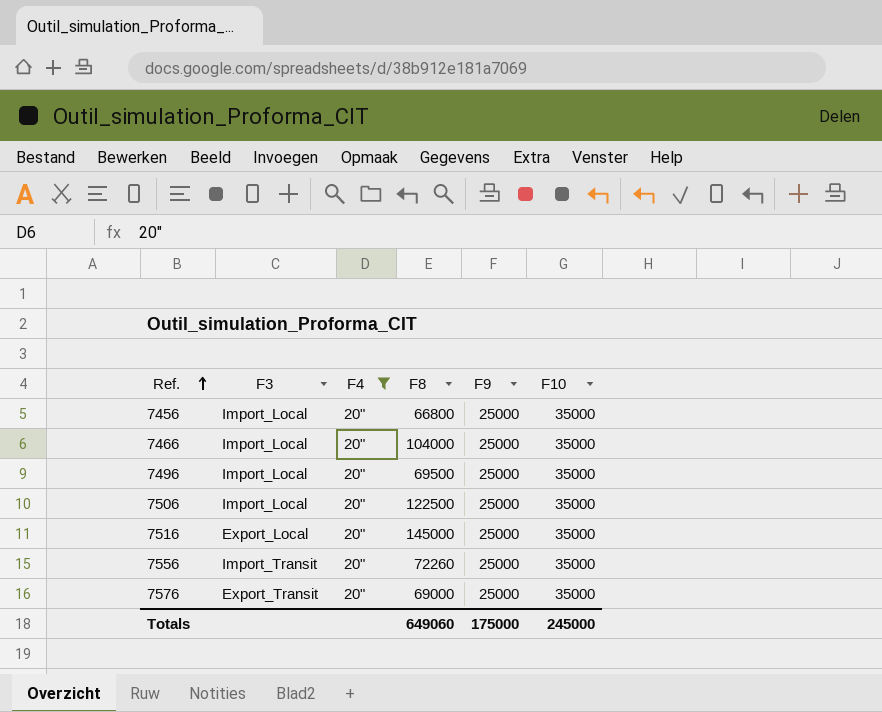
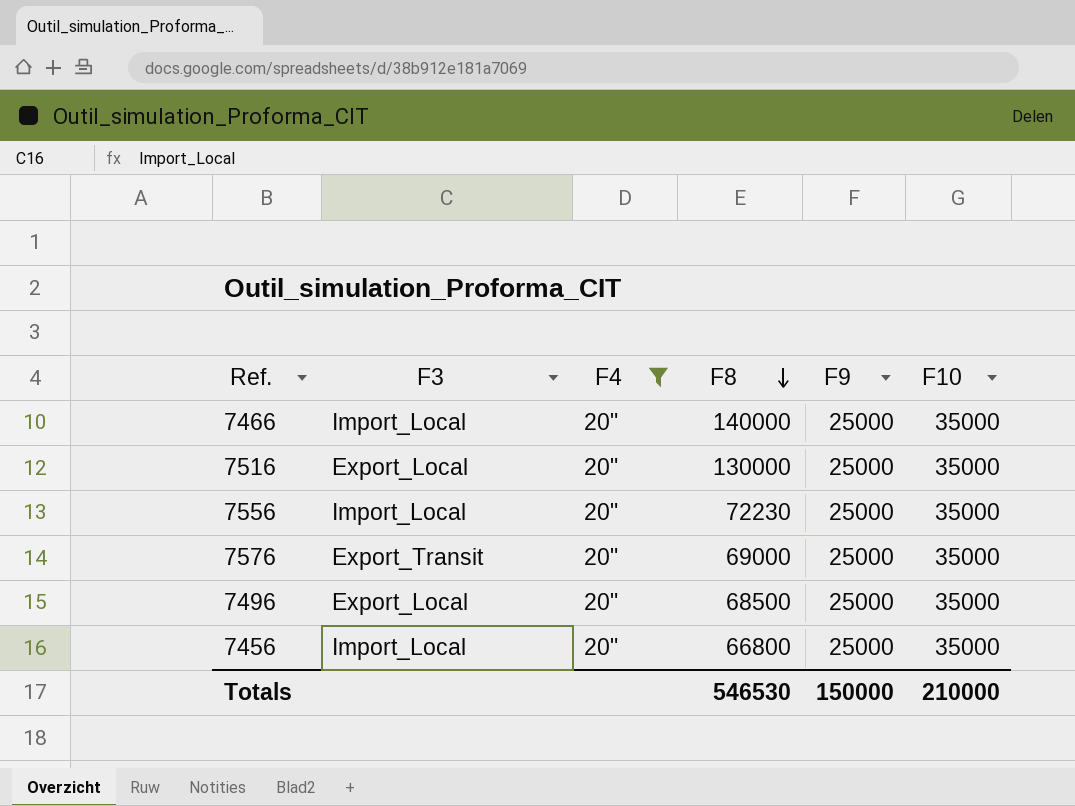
row order: Ref. ascending -> F8 descending
row 7506: Import_Local | 20" | 122500 | 25000 | 35000 -> none
7466 | F8: 104000 -> 140000
7516 | F8: 145000 -> 130000
7556 | F3: Import_Transit -> Import_Local
7556 | F8: 72260 -> 72230
7496 | F3: Import_Local -> Export_Local
7496 | F8: 69500 -> 68500
Totals | F8: 649060 -> 546530
Totals | F9: 175000 -> 150000
Totals | F10: 245000 -> 210000

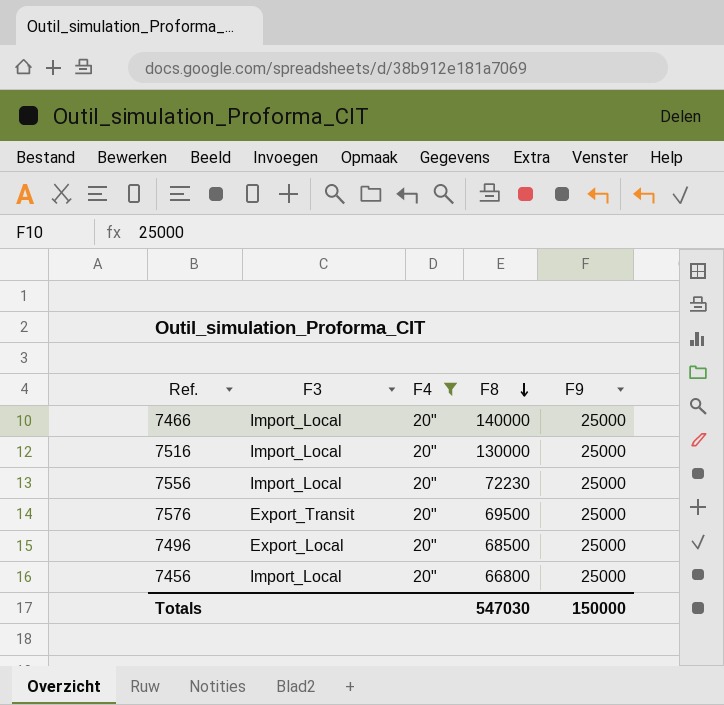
column F10 | position: 6 -> none
7516 | F3: Export_Local -> Import_Local
7576 | F8: 69000 -> 69500
Totals | F8: 546530 -> 547030

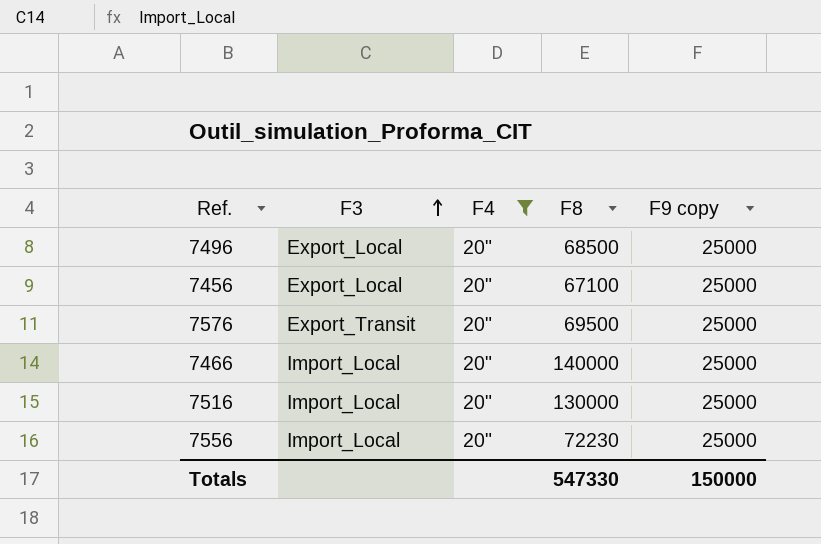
row order: F8 descending -> F3 ascending
column name: F9 -> F9 copy
7456 | F3: Import_Local -> Export_Local
7456 | F8: 66800 -> 67100
Totals | F8: 547030 -> 547330

